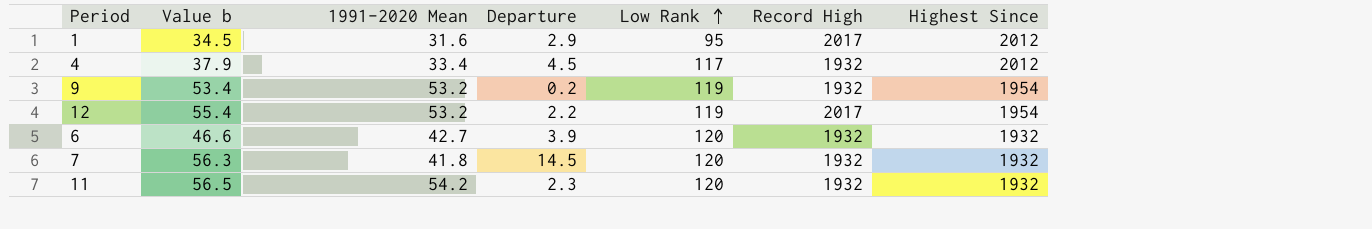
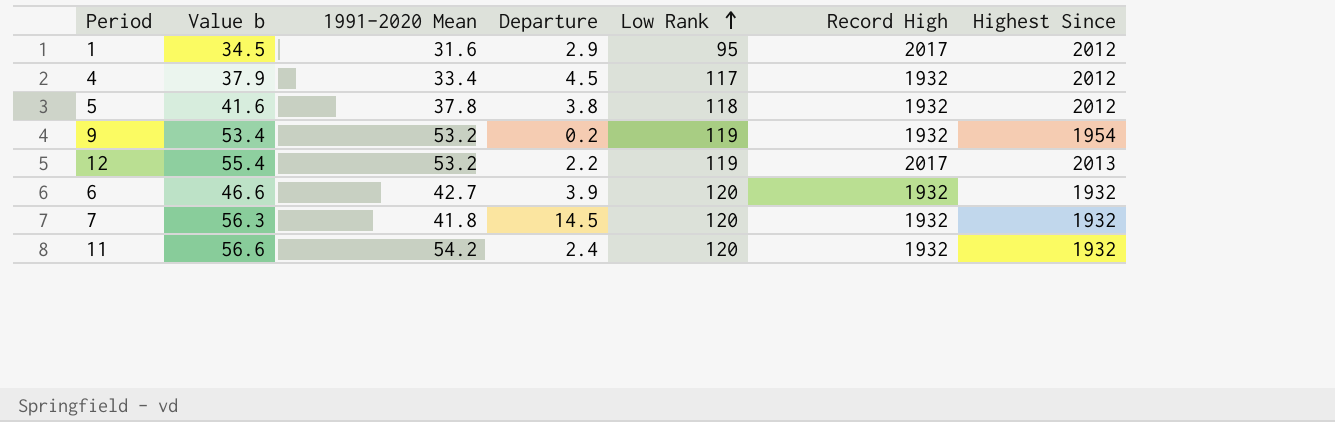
row 5: none -> 41.6 | 37.8 | 3.8 | 118 | 1932 | 2012
12 | Highest Since: 1954 -> 2013
11 | Value b: 56.5 -> 56.6
11 | Departure: 2.3 -> 2.4

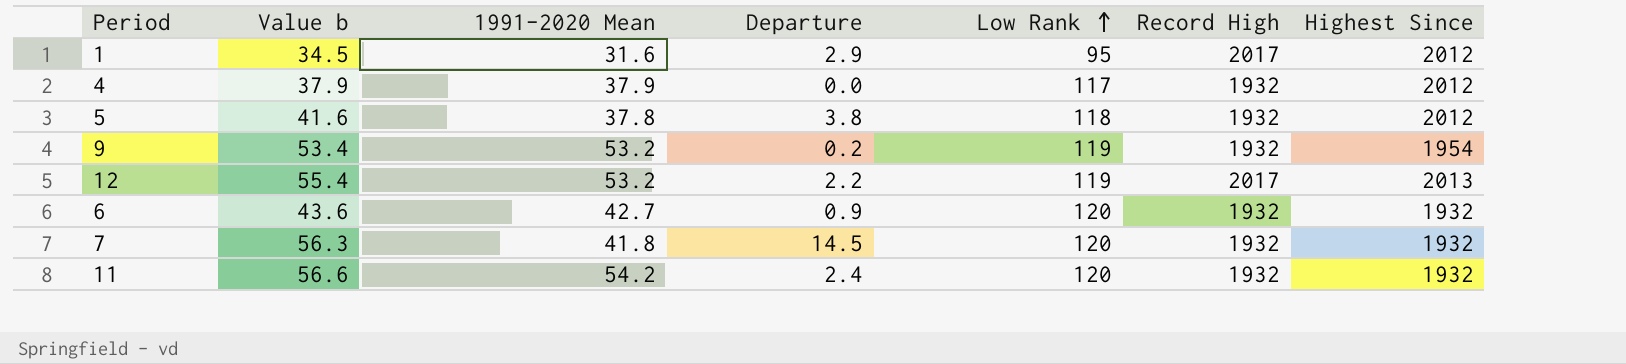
4 | 1991-2020 Mean: 33.4 -> 37.9
4 | Departure: 4.5 -> 0.0
6 | Value b: 46.6 -> 43.6
6 | Departure: 3.9 -> 0.9

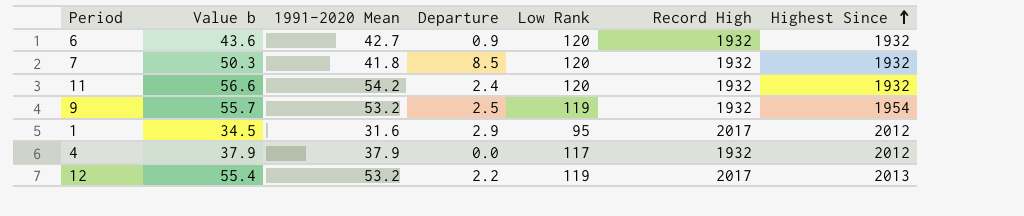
row order: Low Rank ascending -> Highest Since ascending
row 5: 41.6 | 37.8 | 3.8 | 118 | 1932 | 2012 -> none
7 | Value b: 56.3 -> 50.3
7 | Departure: 14.5 -> 8.5
9 | Value b: 53.4 -> 55.7
9 | Departure: 0.2 -> 2.5

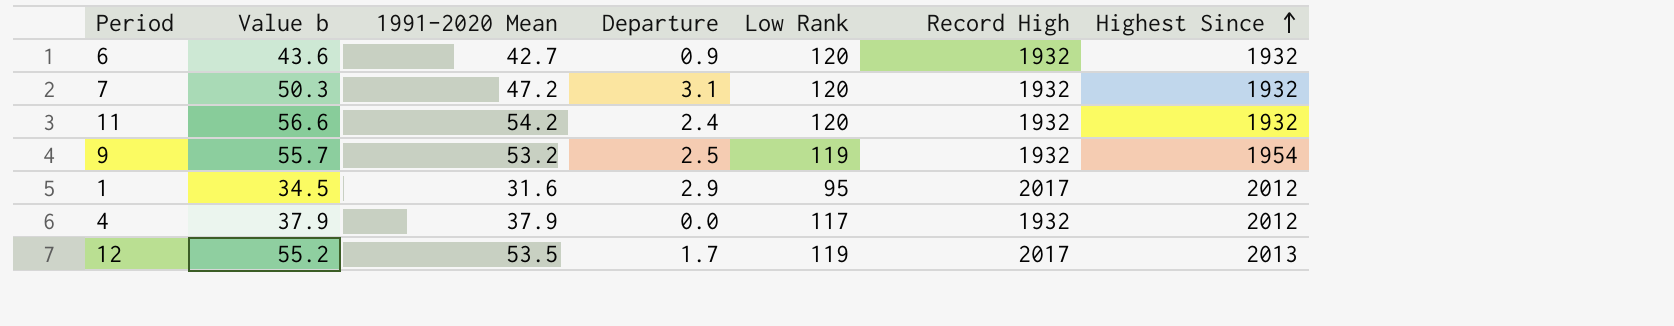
7 | 1991-2020 Mean: 41.8 -> 47.2
7 | Departure: 8.5 -> 3.1
12 | Value b: 55.4 -> 55.2
12 | 1991-2020 Mean: 53.2 -> 53.5
12 | Departure: 2.2 -> 1.7

